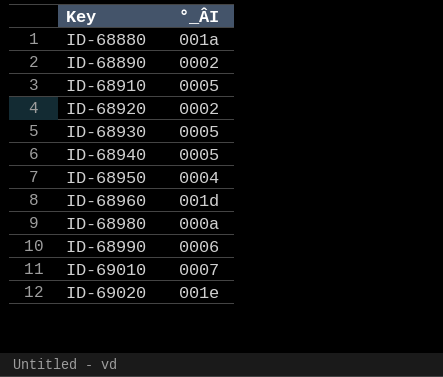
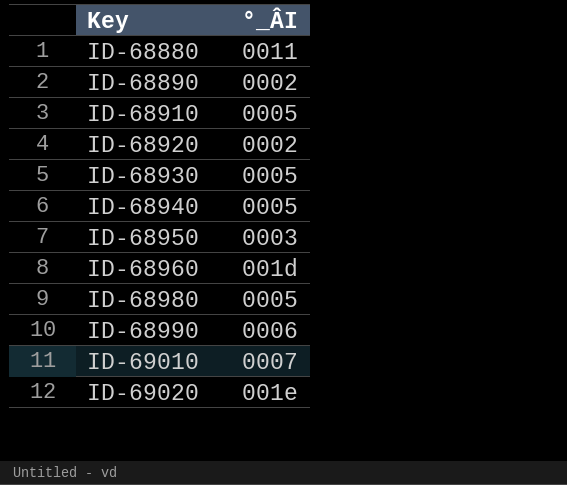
ID-68880 | °_ÂI: 001a -> 0011
ID-68950 | °_ÂI: 0004 -> 0003
ID-68980 | °_ÂI: 000a -> 0005

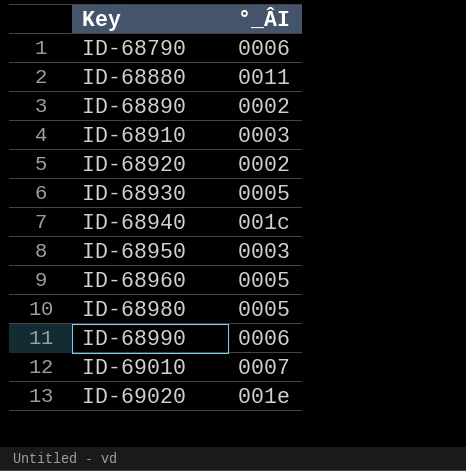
row ID-68790: none -> 0006
ID-68910 | °_ÂI: 0005 -> 0003
ID-68940 | °_ÂI: 0005 -> 001c
ID-68960 | °_ÂI: 001d -> 0005

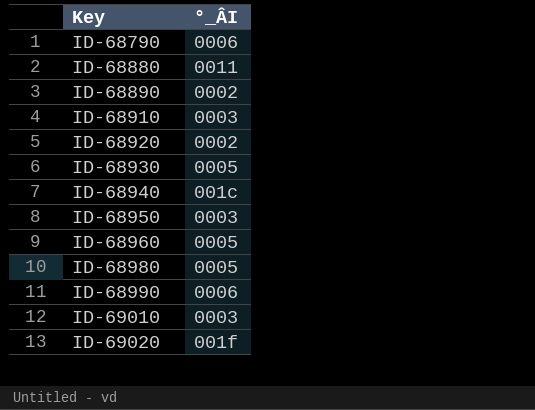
ID-69010 | °_ÂI: 0007 -> 0003
ID-69020 | °_ÂI: 001e -> 001f

